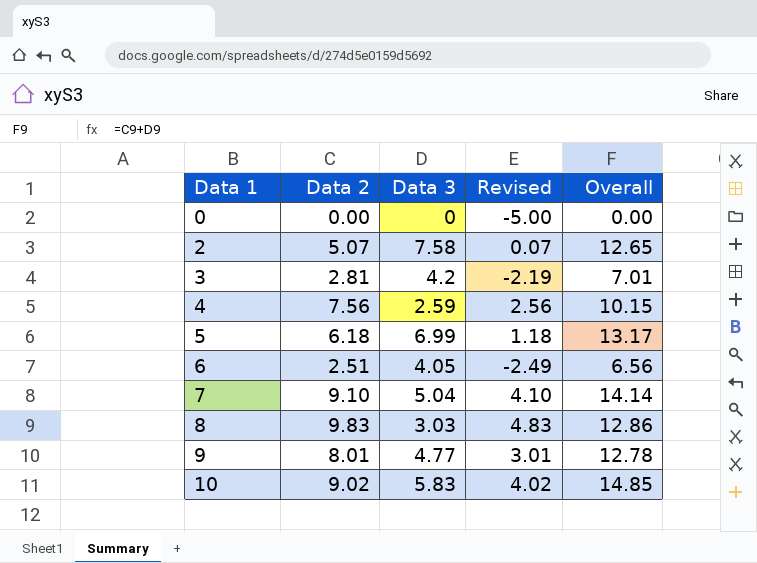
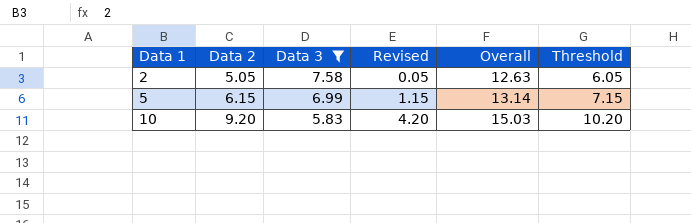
filter: none -> Data 3 >= 5.83
column Threshold | formula: none -> [Data 2] + 1
2 | Data 2: 5.07 -> 5.05
2 | Revised: 0.07 -> 0.05
2 | Overall: 12.65 -> 12.63
5 | Data 2: 6.18 -> 6.15
5 | Revised: 1.18 -> 1.15
5 | Overall: 13.17 -> 13.14
10 | Data 2: 9.02 -> 9.20
10 | Revised: 4.02 -> 4.20
10 | Overall: 14.85 -> 15.03

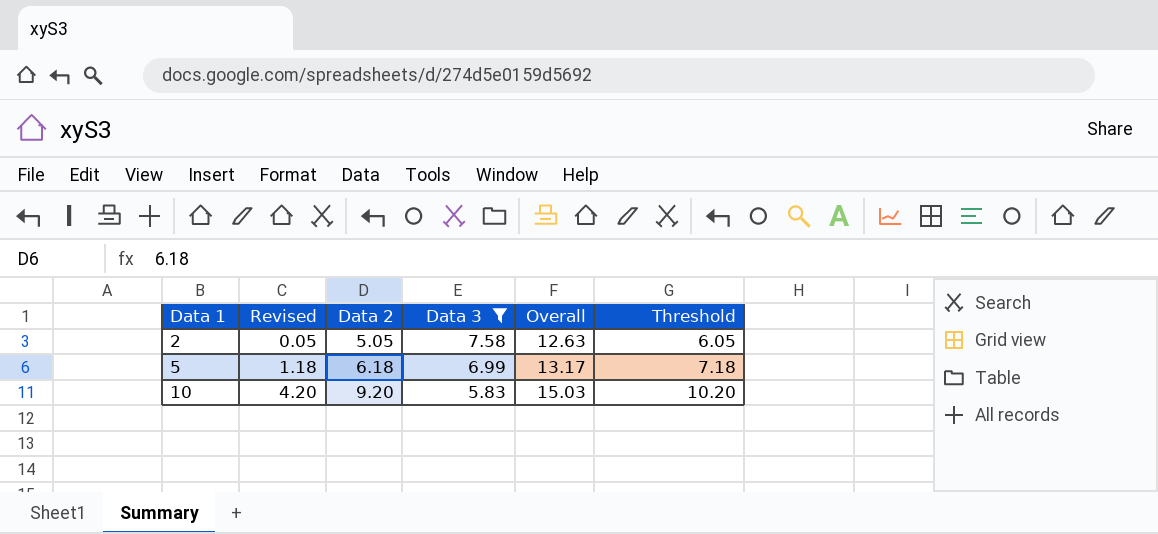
column Revised | position: 4 -> 2
5 | Revised: 1.15 -> 1.18
5 | Data 2: 6.15 -> 6.18
5 | Overall: 13.14 -> 13.17
5 | Threshold: 7.15 -> 7.18

